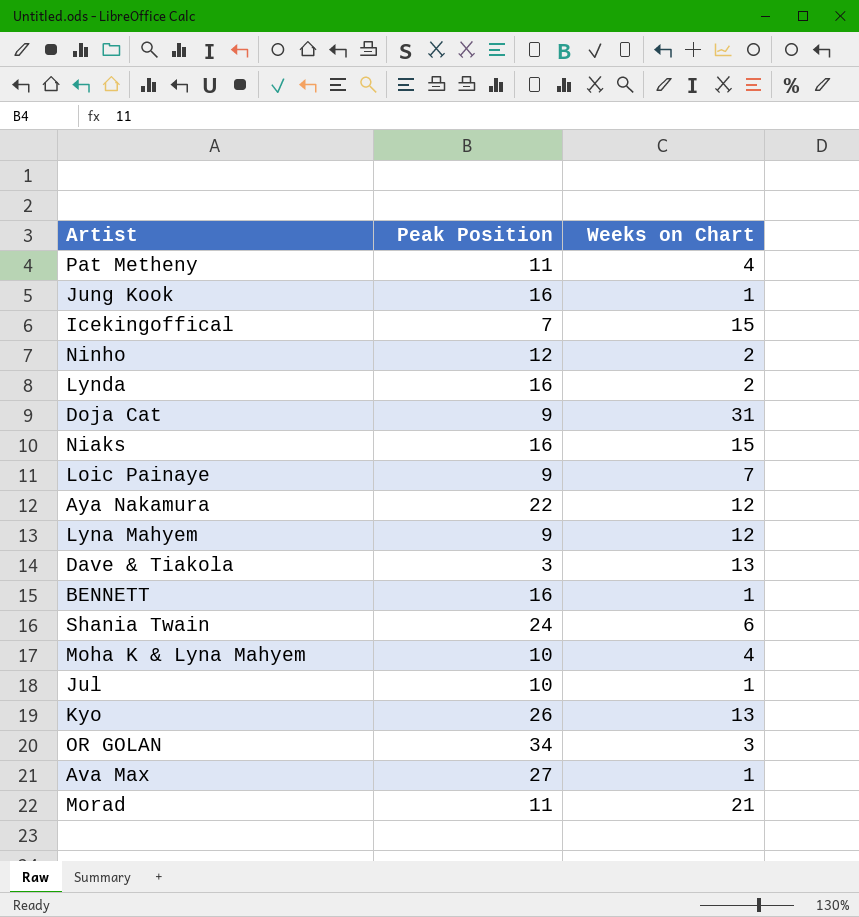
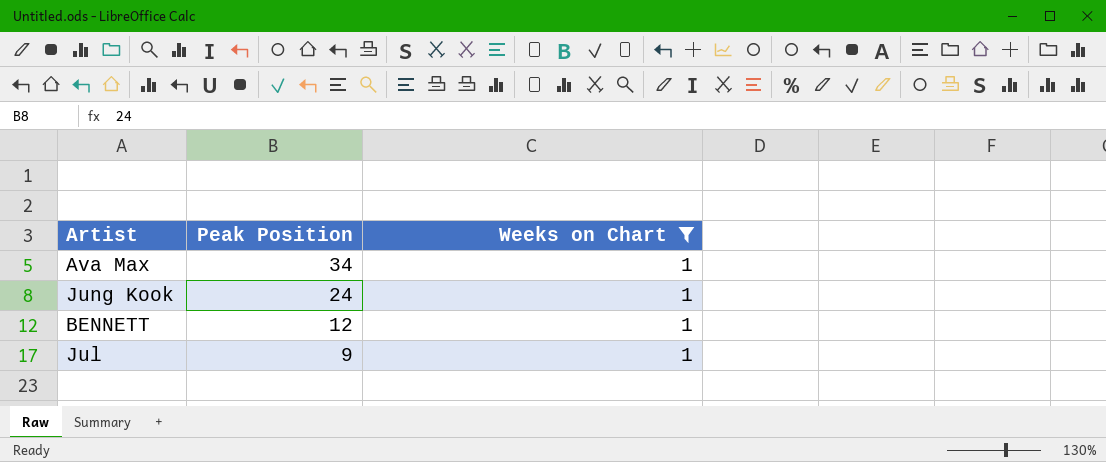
filter: none -> Weeks on Chart = 1
row order: none -> Peak Position descending
Ava Max | Peak Position: 27 -> 34
Jung Kook | Peak Position: 16 -> 24
BENNETT | Peak Position: 16 -> 12
Jul | Peak Position: 10 -> 9

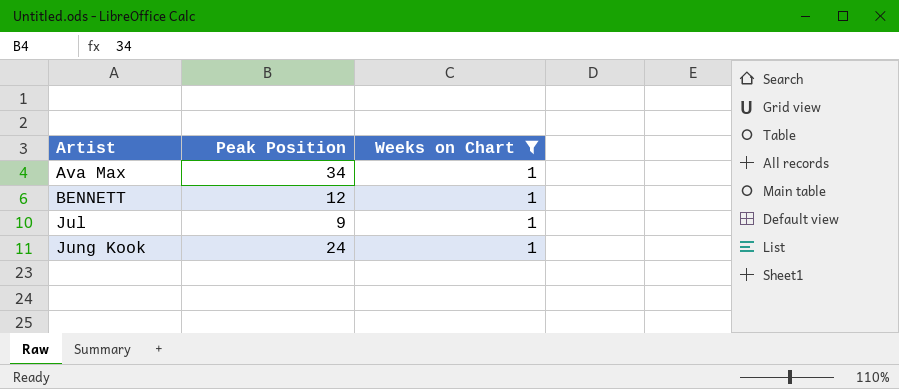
row order: Peak Position descending -> Artist ascending

